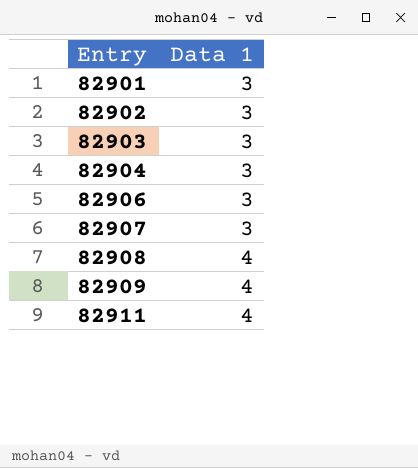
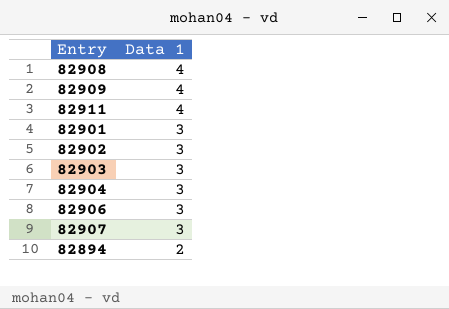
row order: Entry ascending -> Data 1 descending
row 82894: none -> 2

